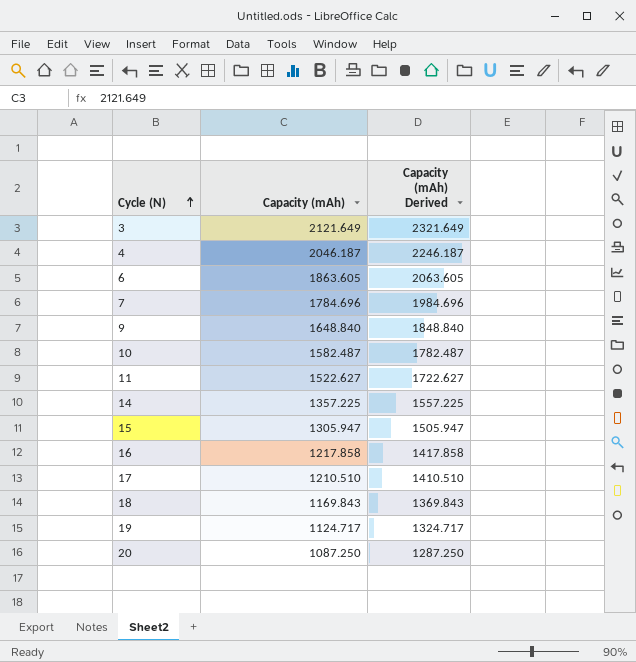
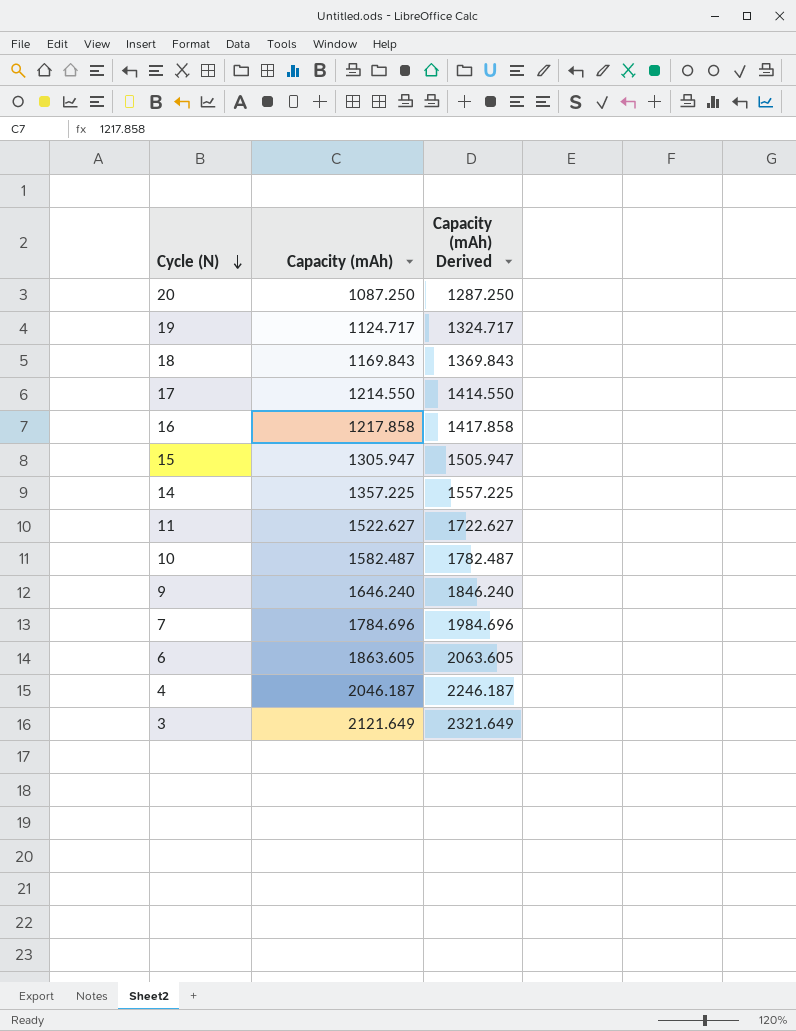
row order: Cycle (N) ascending -> Cycle (N) descending
17 | Capacity (mAh): 1210.510 -> 1214.550
17 | Capacity (mAh) Derived: 1410.510 -> 1414.550
9 | Capacity (mAh): 1648.840 -> 1646.240
9 | Capacity (mAh) Derived: 1848.840 -> 1846.240

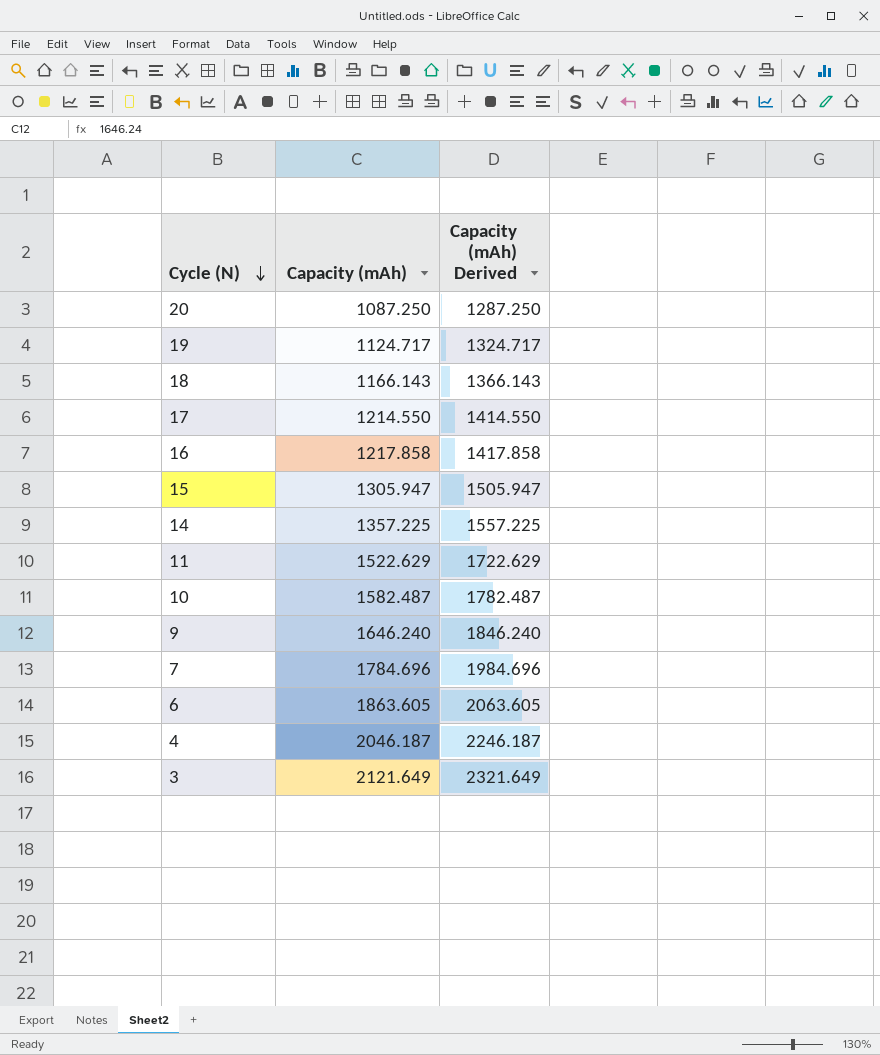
18 | Capacity (mAh): 1169.843 -> 1166.143
18 | Capacity (mAh) Derived: 1369.843 -> 1366.143
11 | Capacity (mAh): 1522.627 -> 1522.629
11 | Capacity (mAh) Derived: 1722.627 -> 1722.629

